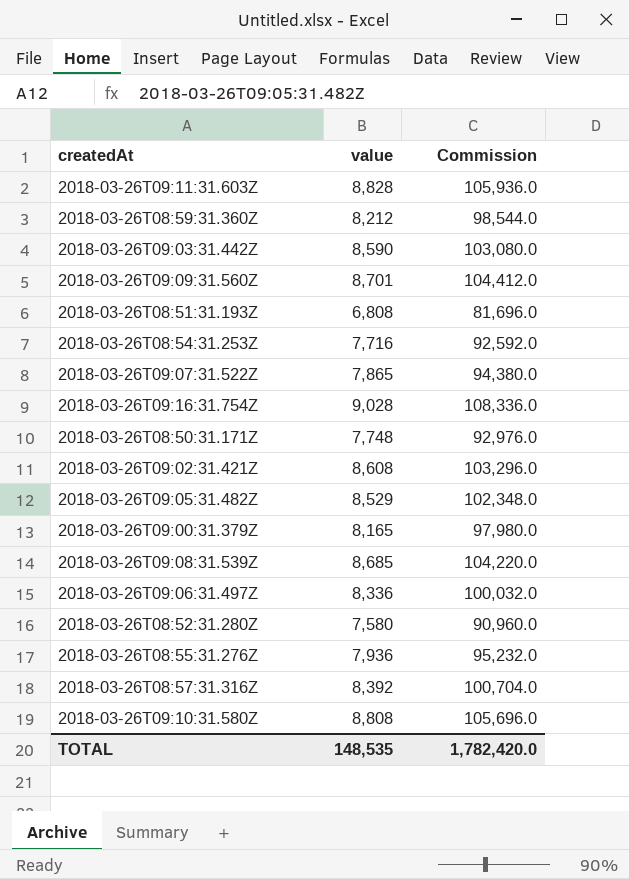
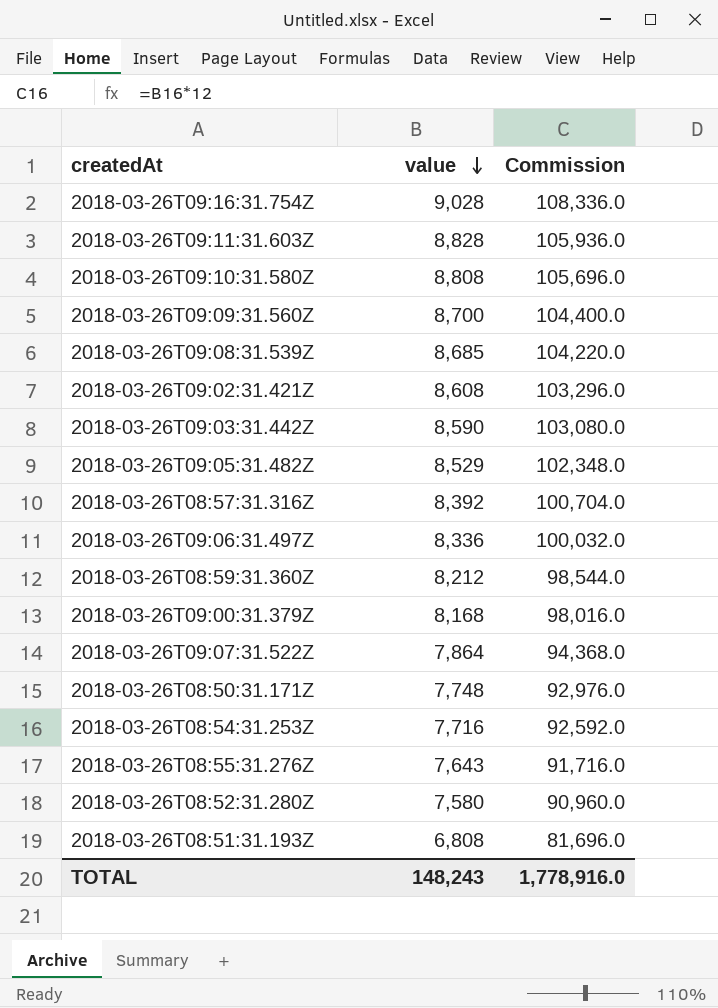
row order: none -> value descending
2018-03-26T09:09:31.560Z | value: 8,701 -> 8,700
2018-03-26T09:09:31.560Z | Commission: 104,412.0 -> 104,400.0
2018-03-26T09:00:31.379Z | value: 8,165 -> 8,168
2018-03-26T09:00:31.379Z | Commission: 97,980.0 -> 98,016.0
2018-03-26T09:07:31.522Z | value: 7,865 -> 7,864
2018-03-26T09:07:31.522Z | Commission: 94,380.0 -> 94,368.0
2018-03-26T08:55:31.276Z | value: 7,936 -> 7,643
2018-03-26T08:55:31.276Z | Commission: 95,232.0 -> 91,716.0
TOTAL | value: 148,535 -> 148,243
TOTAL | Commission: 1,782,420.0 -> 1,778,916.0

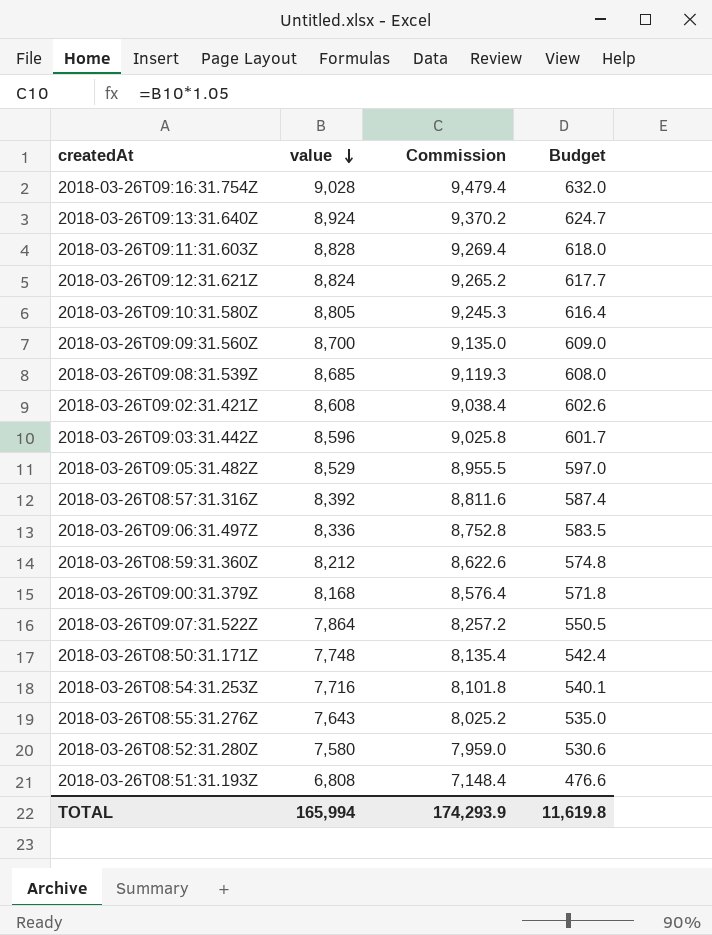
column Commission | formula: [value] * 12 -> [value] * 1.05
column Budget | formula: none -> [value] * 0.07
row 2018-03-26T09:13:31.640Z: none -> 8,924 | 9,370.2 | 624.7
row 2018-03-26T09:12:31.621Z: none -> 8,824 | 9,265.2 | 617.7
2018-03-26T09:10:31.580Z | value: 8,808 -> 8,805
2018-03-26T09:03:31.442Z | value: 8,590 -> 8,596
TOTAL | value: 148,243 -> 165,994
TOTAL | Commission: 1,778,916.0 -> 174,293.9

